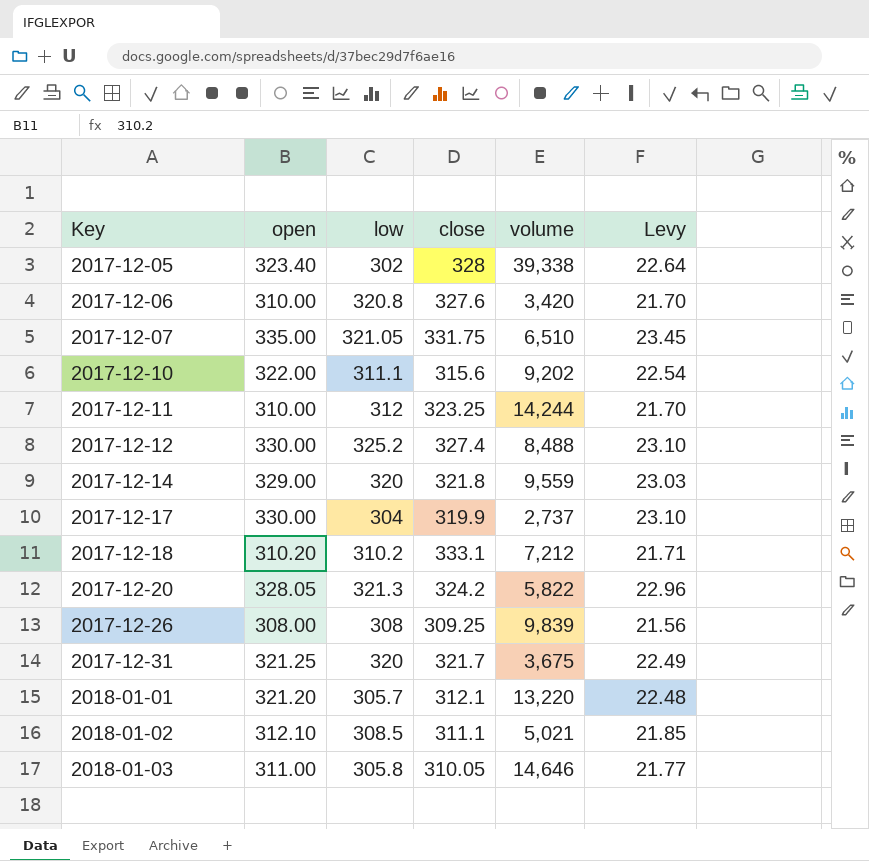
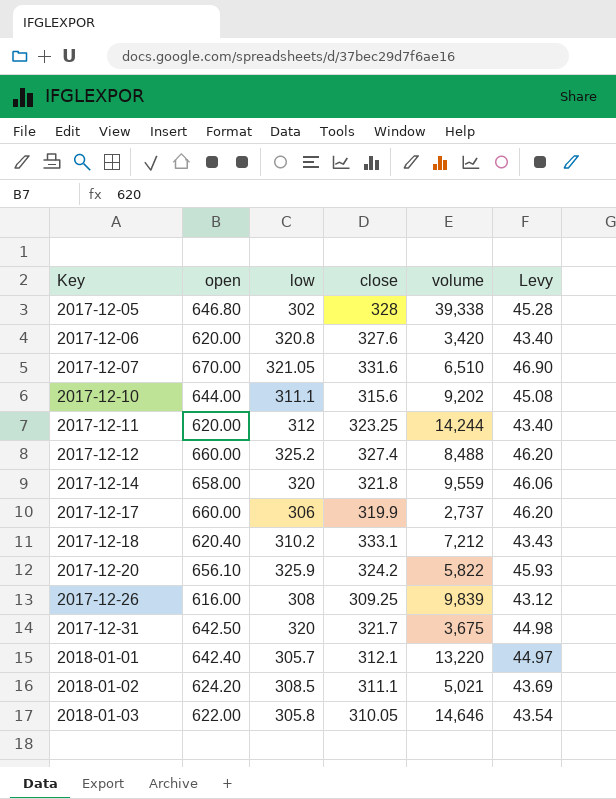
2017-12-05 | open: 323.40 -> 646.80
2017-12-05 | Levy: 22.64 -> 45.28
2017-12-06 | open: 310.00 -> 620.00
2017-12-06 | Levy: 21.70 -> 43.40
2017-12-07 | open: 335.00 -> 670.00
2017-12-07 | close: 331.75 -> 331.6
2017-12-07 | Levy: 23.45 -> 46.90
2017-12-10 | open: 322.00 -> 644.00
2017-12-10 | Levy: 22.54 -> 45.08
2017-12-11 | open: 310.00 -> 620.00
2017-12-11 | Levy: 21.70 -> 43.40
2017-12-12 | open: 330.00 -> 660.00
2017-12-12 | Levy: 23.10 -> 46.20
2017-12-14 | open: 329.00 -> 658.00
2017-12-14 | Levy: 23.03 -> 46.06
2017-12-17 | open: 330.00 -> 660.00
2017-12-17 | low: 304 -> 306
2017-12-17 | Levy: 23.10 -> 46.20
2017-12-18 | open: 310.20 -> 620.40
2017-12-18 | Levy: 21.71 -> 43.43
2017-12-20 | open: 328.05 -> 656.10
2017-12-20 | low: 321.3 -> 325.9
2017-12-20 | Levy: 22.96 -> 45.93
2017-12-26 | open: 308.00 -> 616.00
2017-12-26 | Levy: 21.56 -> 43.12
2017-12-31 | open: 321.25 -> 642.50
2017-12-31 | Levy: 22.49 -> 44.98
2018-01-01 | open: 321.20 -> 642.40
2018-01-01 | Levy: 22.48 -> 44.97
2018-01-02 | open: 312.10 -> 624.20
2018-01-02 | Levy: 21.85 -> 43.69
2018-01-03 | open: 311.00 -> 622.00
2018-01-03 | Levy: 21.77 -> 43.54

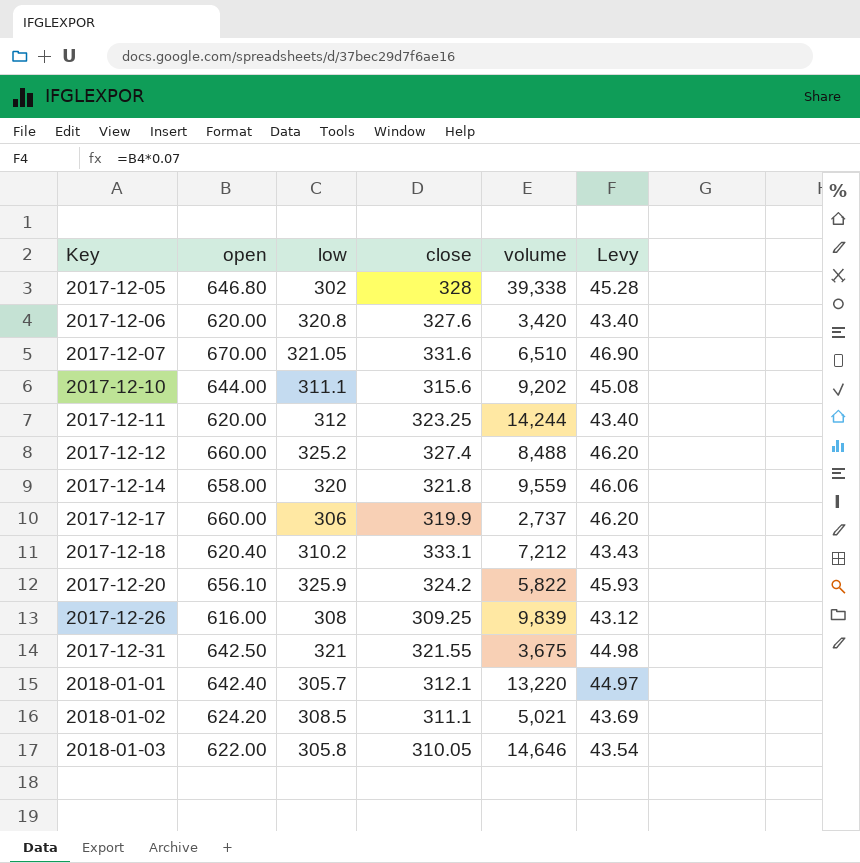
2017-12-31 | low: 320 -> 321
2017-12-31 | close: 321.7 -> 321.55

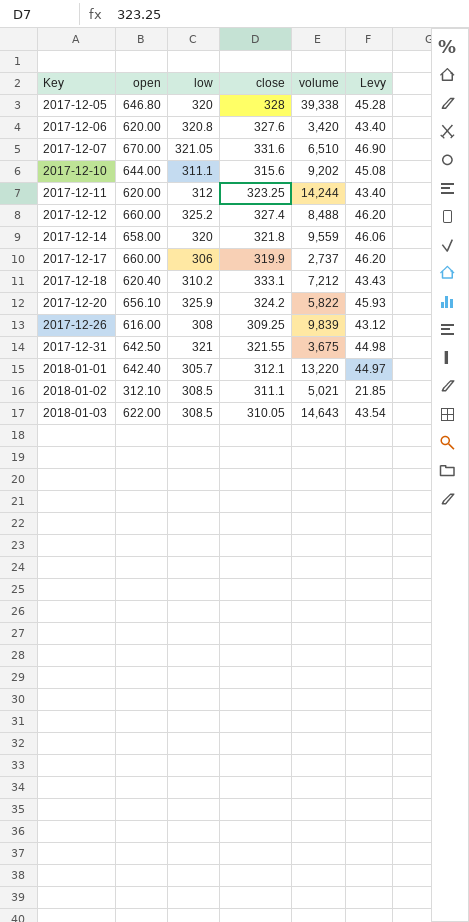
2017-12-05 | low: 302 -> 320
2018-01-02 | open: 624.20 -> 312.10
2018-01-02 | Levy: 43.69 -> 21.85
2018-01-03 | low: 305.8 -> 308.5
2018-01-03 | volume: 14,646 -> 14,643

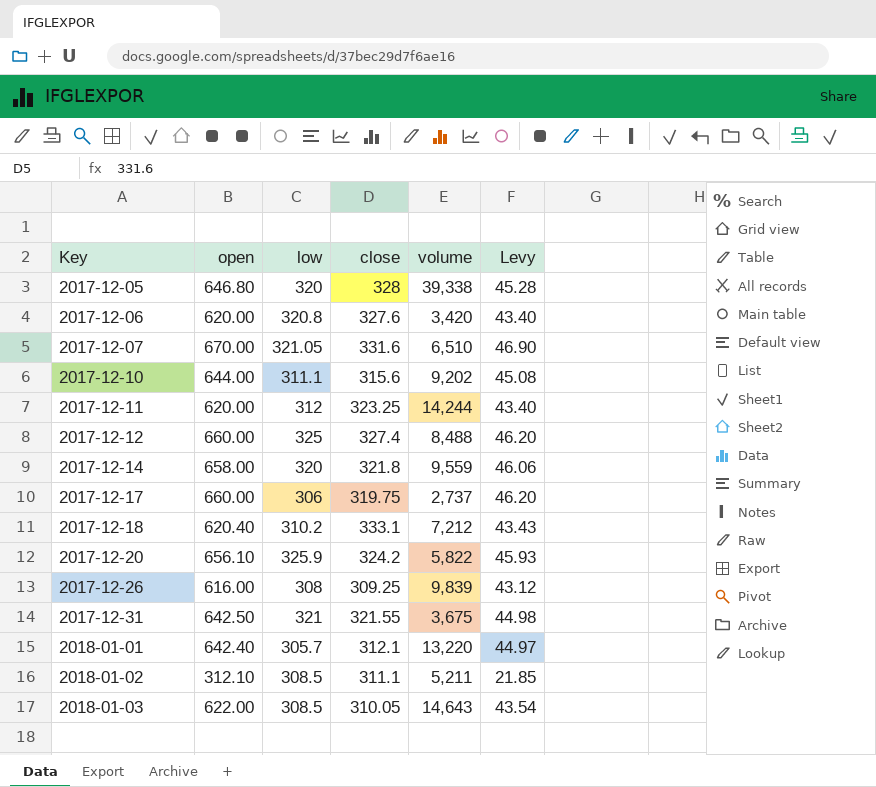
2017-12-12 | low: 325.2 -> 325
2017-12-17 | close: 319.9 -> 319.75
2018-01-02 | volume: 5,021 -> 5,211

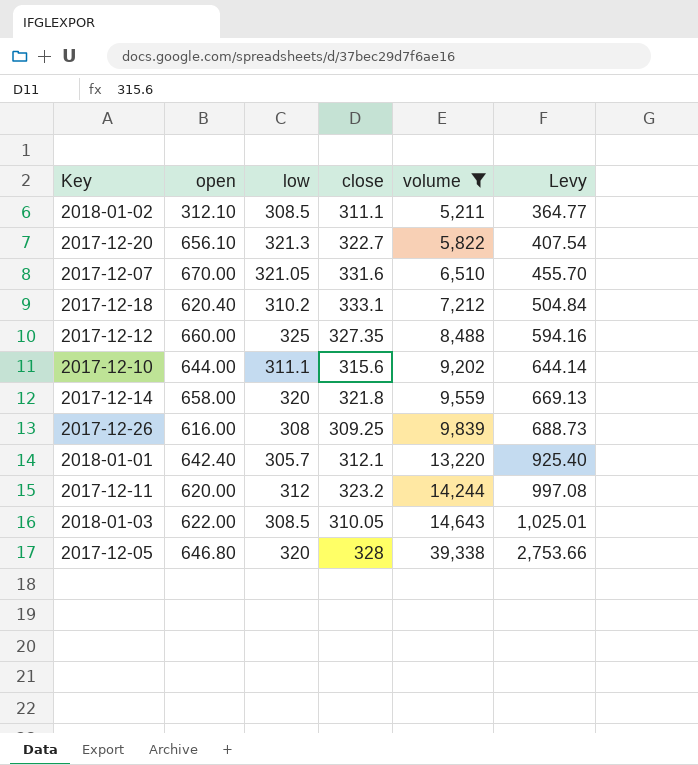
filter: none -> volume >= 5,211
row order: Key ascending -> volume ascending
column Levy | formula: [open] * 0.07 -> [volume] * 0.07
2017-12-20 | low: 325.9 -> 321.3
2017-12-20 | close: 324.2 -> 322.7
2017-12-12 | close: 327.4 -> 327.35
2017-12-11 | close: 323.25 -> 323.2

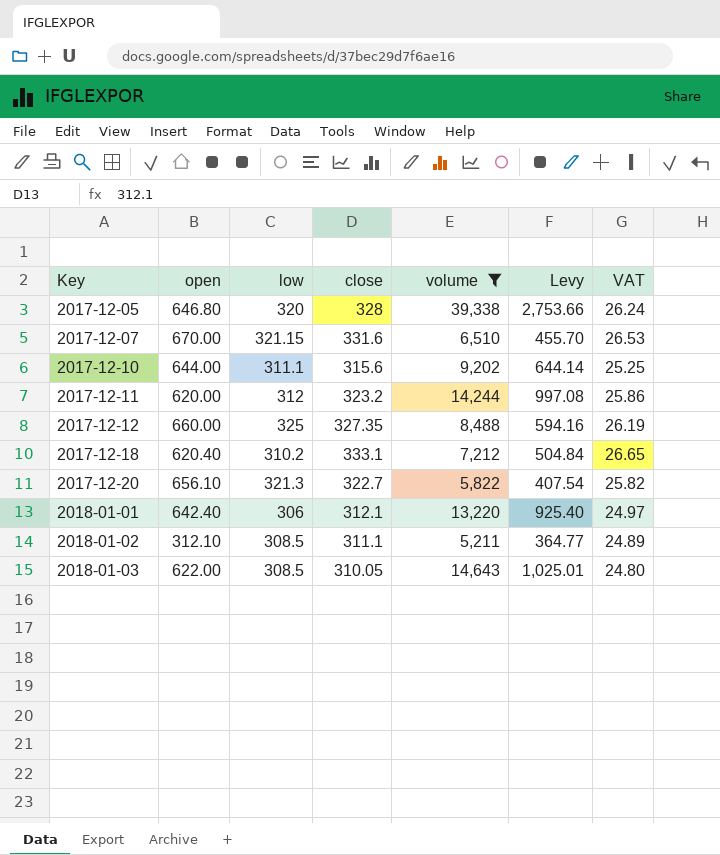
row order: volume ascending -> Key ascending
column VAT | formula: none -> [close] * 0.08
row 2017-12-14: 658.00 | 320 | 321.8 | 9,559 | 669.13 -> none
row 2017-12-26: 616.00 | 308 | 309.25 | 9,839 | 688.73 -> none
2017-12-07 | low: 321.05 -> 321.15
2018-01-01 | low: 305.7 -> 306

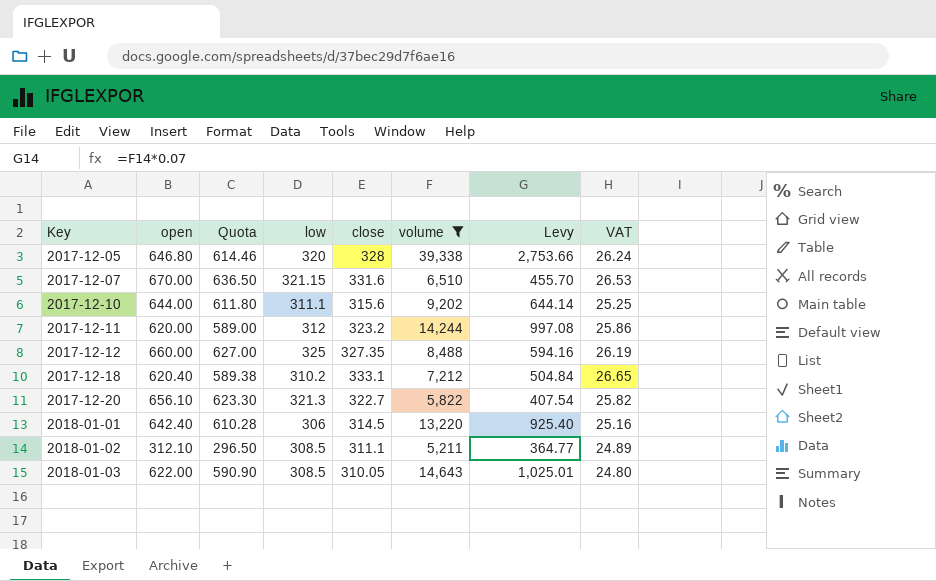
column Quota | formula: none -> [open] * 0.95
2018-01-01 | close: 312.1 -> 314.5
2018-01-01 | VAT: 24.97 -> 25.16

